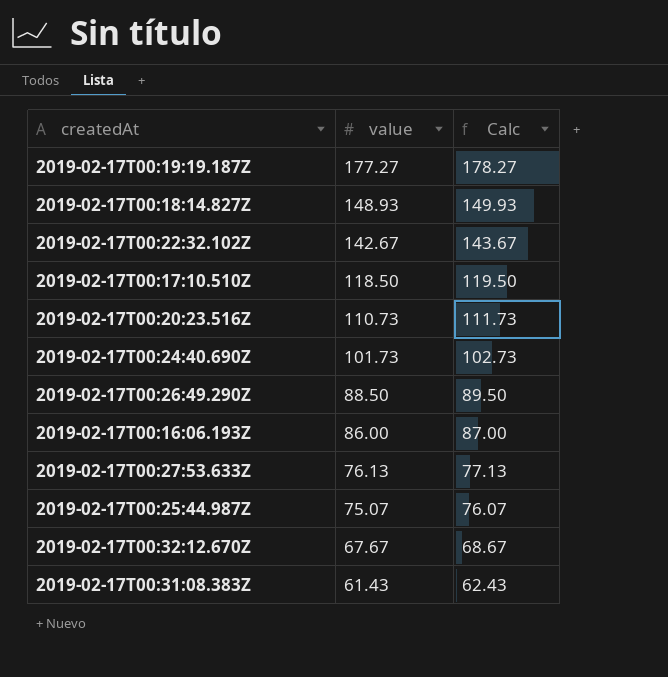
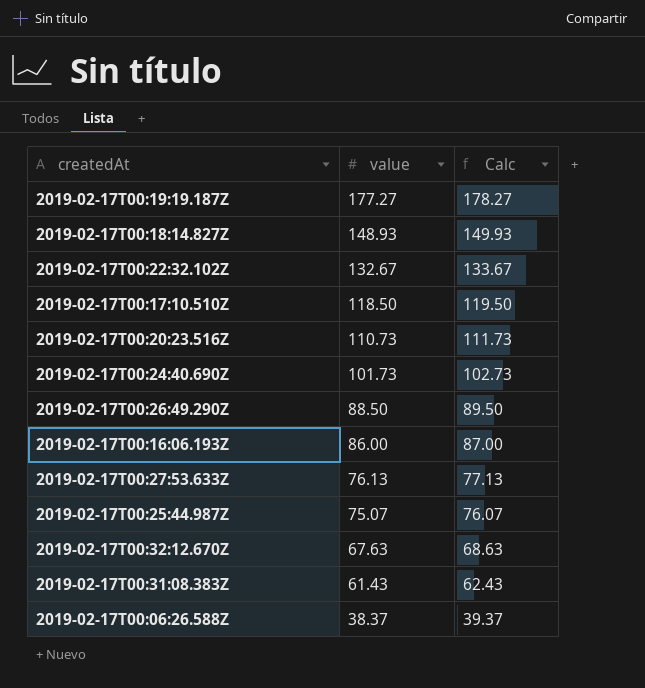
2019-02-17T00:22:32.102Z | value: 142.67 -> 132.67
2019-02-17T00:22:32.102Z | Calc: 143.67 -> 133.67
2019-02-17T00:32:12.670Z | value: 67.67 -> 67.63
2019-02-17T00:32:12.670Z | Calc: 68.67 -> 68.63
row 2019-02-17T00:06:26.588Z: none -> 38.37 | 39.37

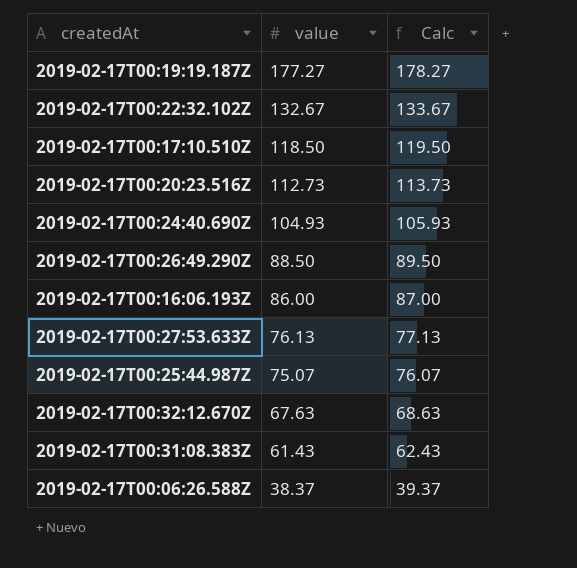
row 2019-02-17T00:18:14.827Z: 148.93 | 149.93 -> none
2019-02-17T00:20:23.516Z | value: 110.73 -> 112.73
2019-02-17T00:20:23.516Z | Calc: 111.73 -> 113.73
2019-02-17T00:24:40.690Z | value: 101.73 -> 104.93
2019-02-17T00:24:40.690Z | Calc: 102.73 -> 105.93

